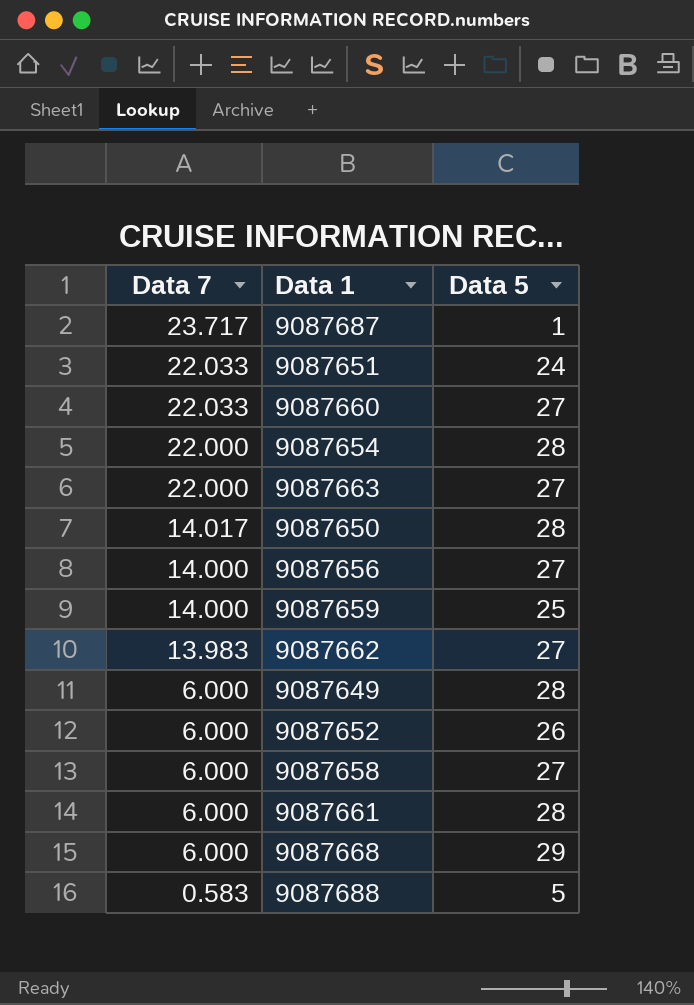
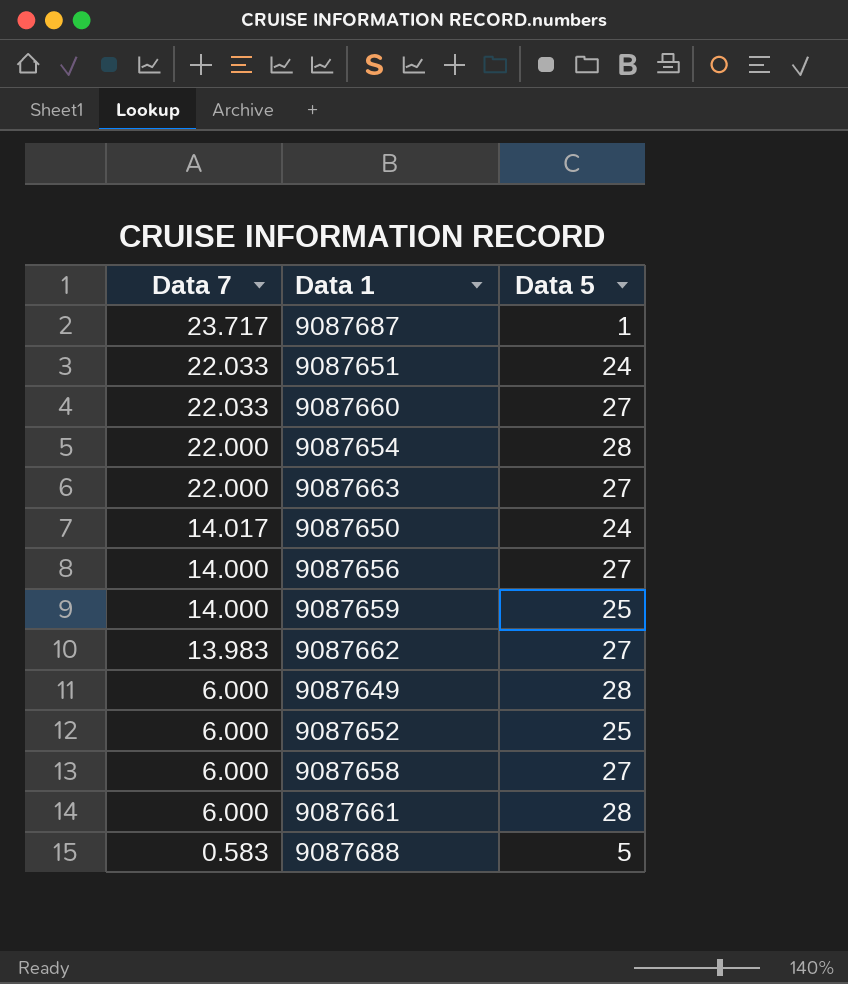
row 9087668: 6.000 | 29 -> none
9087650 | Data 5: 28 -> 24
9087652 | Data 5: 26 -> 25

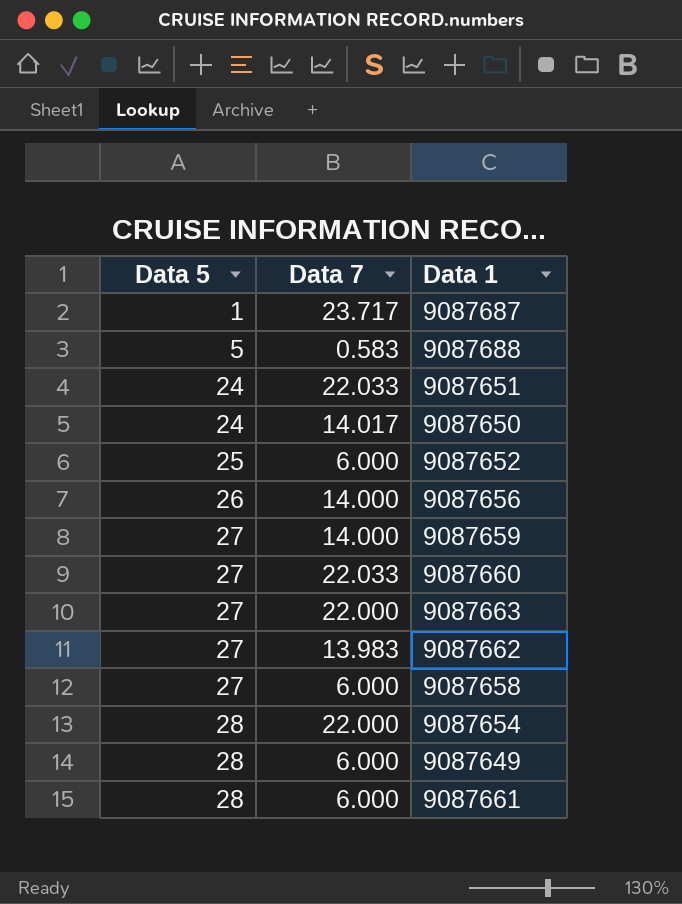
row order: Data 7 descending -> Data 5 ascending
column Data 5 | position: 3 -> 1
9087656 | Data 5: 27 -> 26
9087659 | Data 5: 25 -> 27

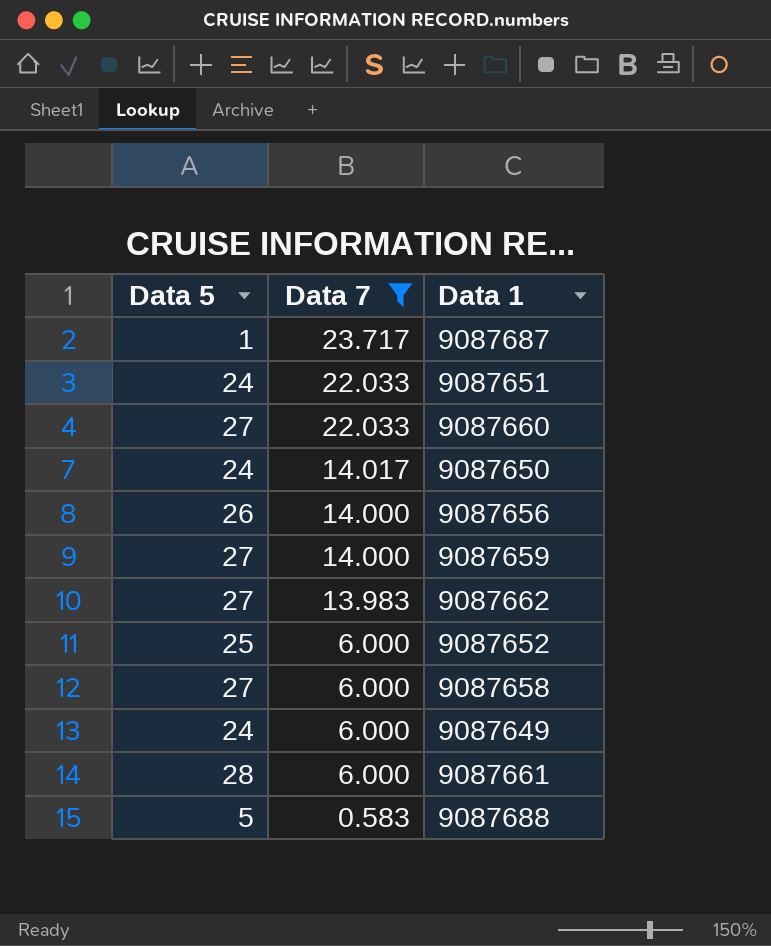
filter: none -> Data 7 != 22.000
row order: Data 5 ascending -> Data 7 descending
9087649 | Data 5: 28 -> 24

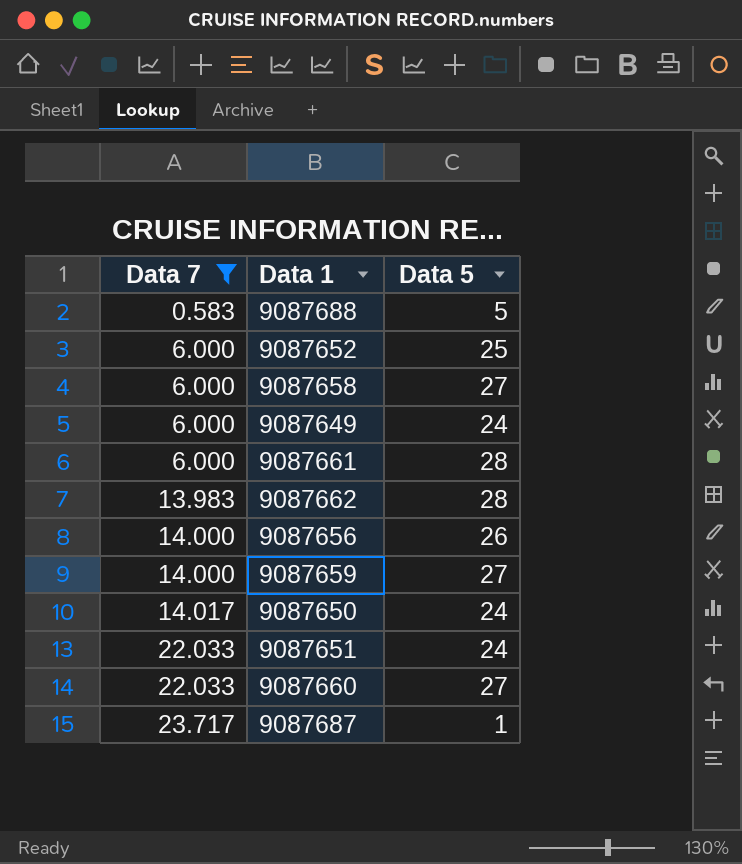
row order: Data 7 descending -> Data 7 ascending
column Data 5 | position: 1 -> 3
9087662 | Data 5: 27 -> 28

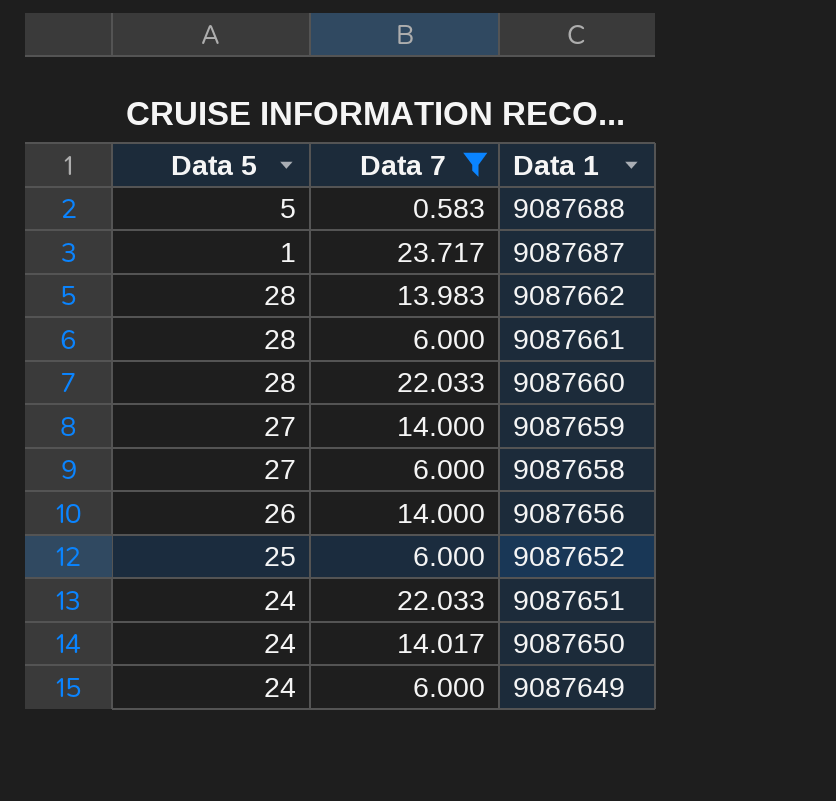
row order: Data 7 ascending -> Data 1 descending
column Data 5 | position: 3 -> 1
9087660 | Data 5: 27 -> 28

